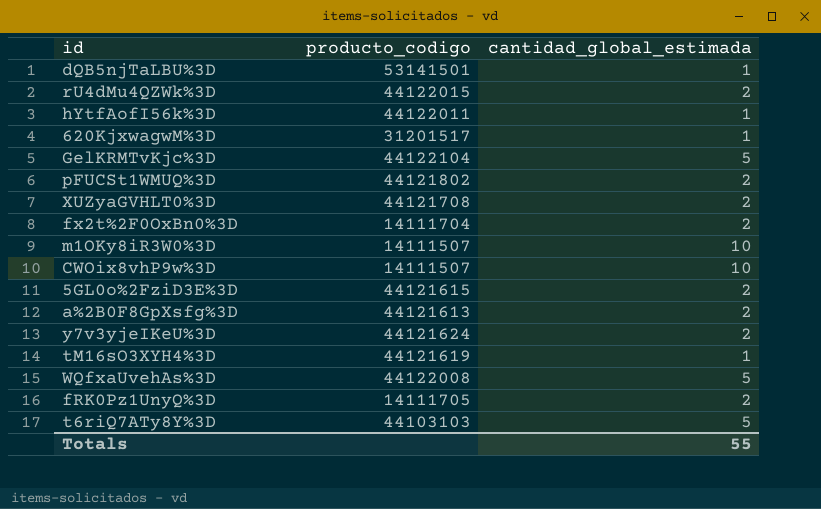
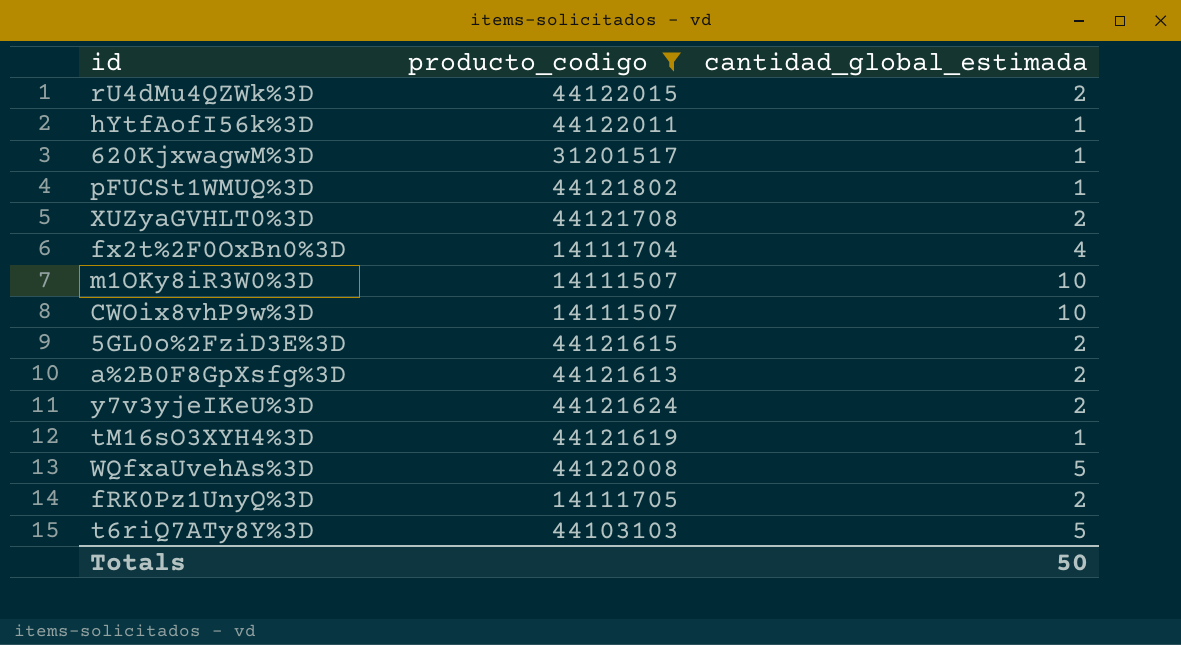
filter: none -> producto_codigo <= 44122015
pFUCSt1WMUQ%3D | cantidad_global_estimada: 2 -> 1
fx2t%2F0OxBn0%3D | cantidad_global_estimada: 2 -> 4
Totals | cantidad_global_estimada: 55 -> 50

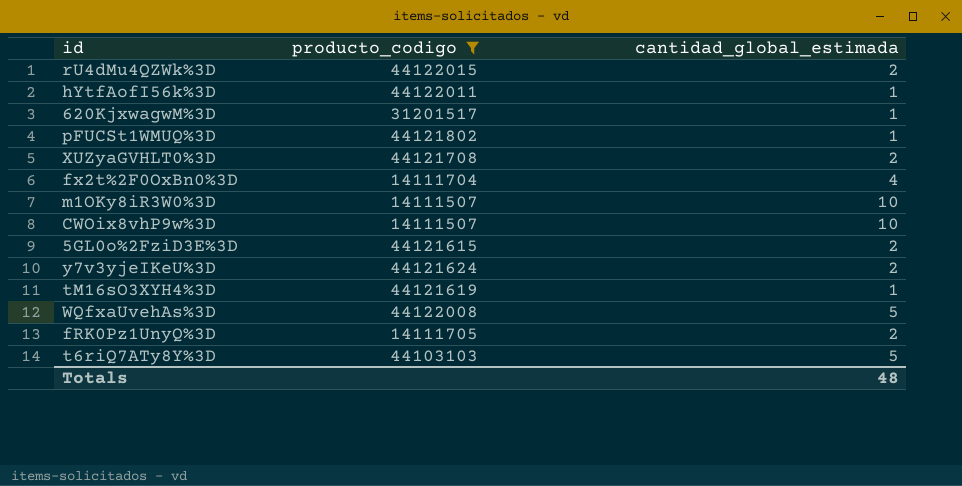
row a%2B0F8GpXsfg%3D: 44121613 | 2 -> none
Totals | cantidad_global_estimada: 50 -> 48

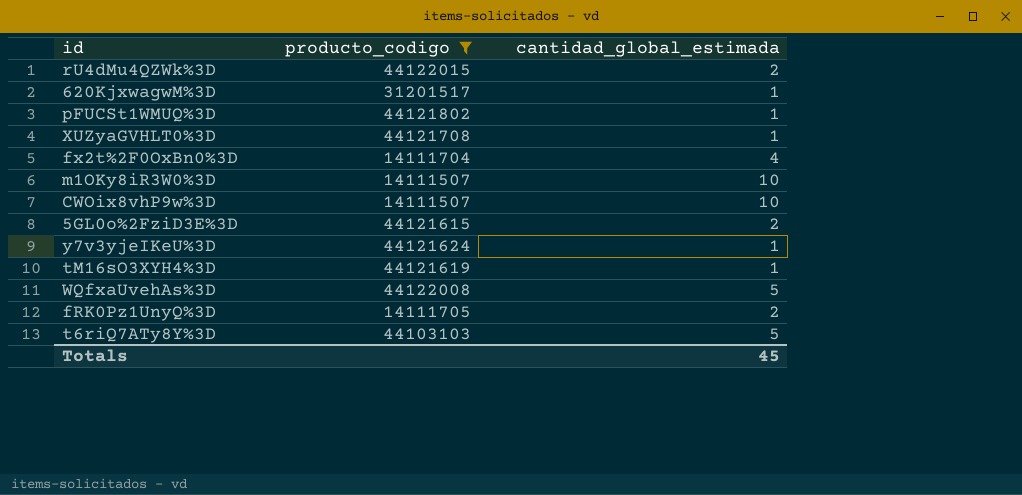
row hYtfAofI56k%3D: 44122011 | 1 -> none
XUZyaGVHLT0%3D | cantidad_global_estimada: 2 -> 1
y7v3yjeIKeU%3D | cantidad_global_estimada: 2 -> 1
Totals | cantidad_global_estimada: 48 -> 45

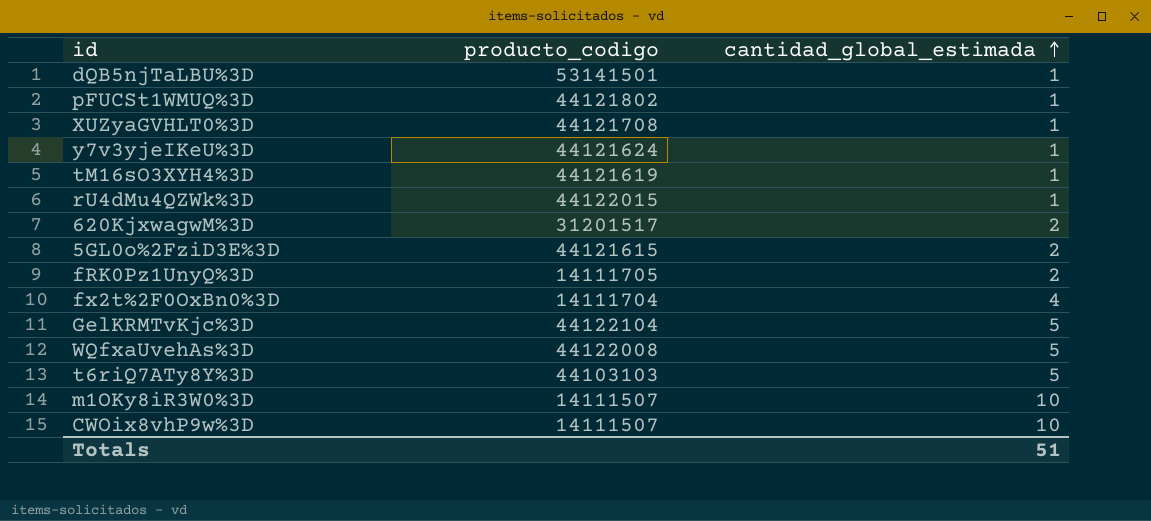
filter: producto_codigo <= 44122015 -> none
row order: none -> cantidad_global_estimada ascending
rU4dMu4QZWk%3D | cantidad_global_estimada: 2 -> 1
620KjxwagwM%3D | cantidad_global_estimada: 1 -> 2
Totals | cantidad_global_estimada: 45 -> 51

